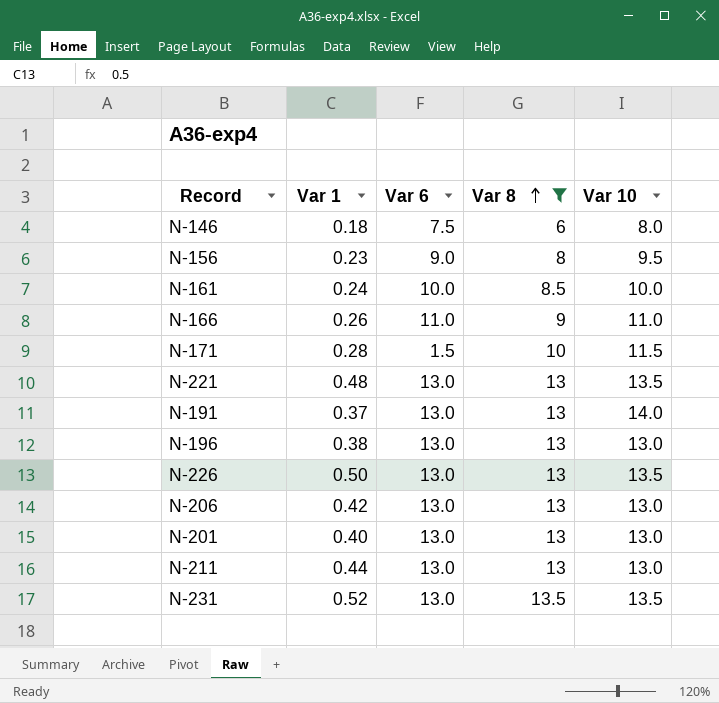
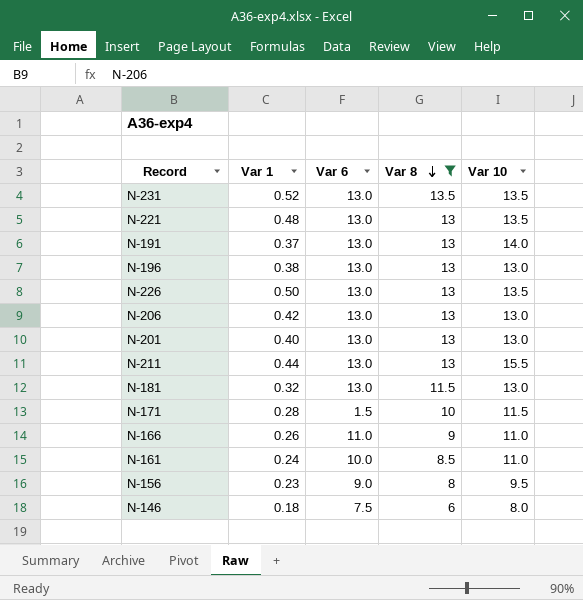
row order: Var 8 ascending -> Var 8 descending
N-211 | Var 10: 13.0 -> 15.5
row N-181: none -> 0.32 | 13.0 | 11.5 | 13.0
N-161 | Var 10: 10.0 -> 11.0

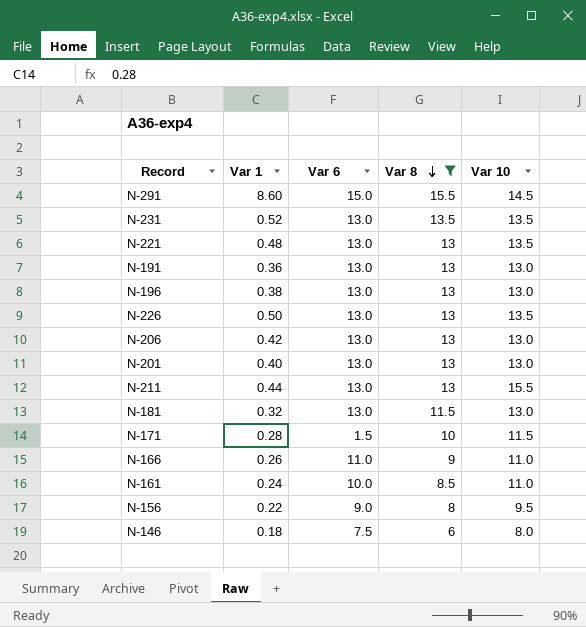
row N-291: none -> 8.60 | 15.0 | 15.5 | 14.5
N-191 | Var 1: 0.37 -> 0.36
N-191 | Var 10: 14.0 -> 13.0
N-156 | Var 1: 0.23 -> 0.22

